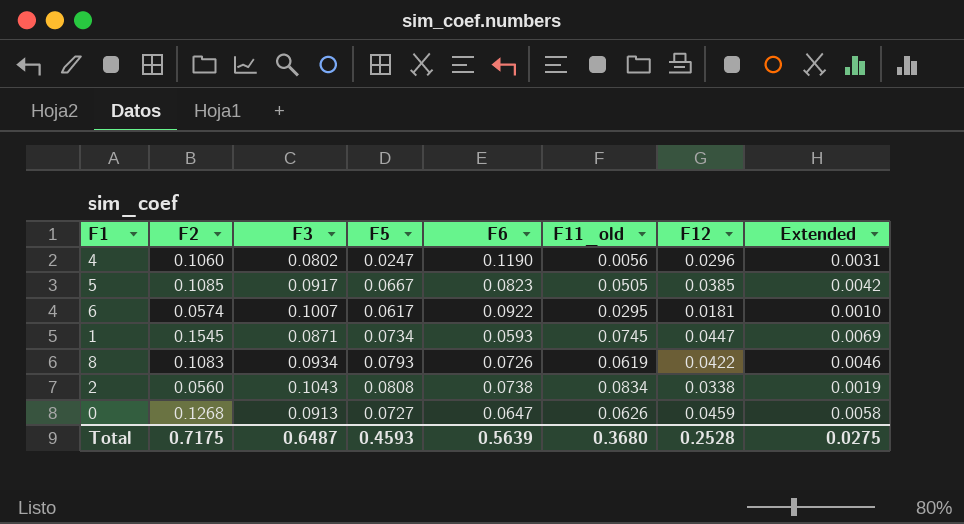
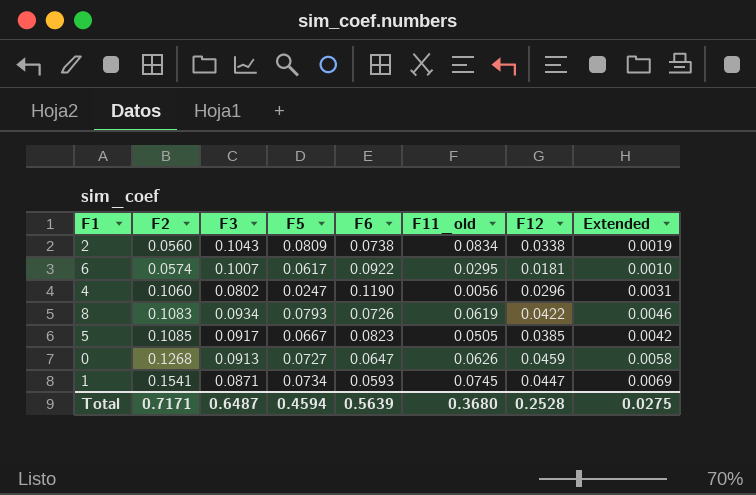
row order: none -> F2 ascending
2 | F5: 0.0808 -> 0.0809
1 | F2: 0.1545 -> 0.1541
Total | F2: 0.7175 -> 0.7171
Total | F5: 0.4593 -> 0.4594

